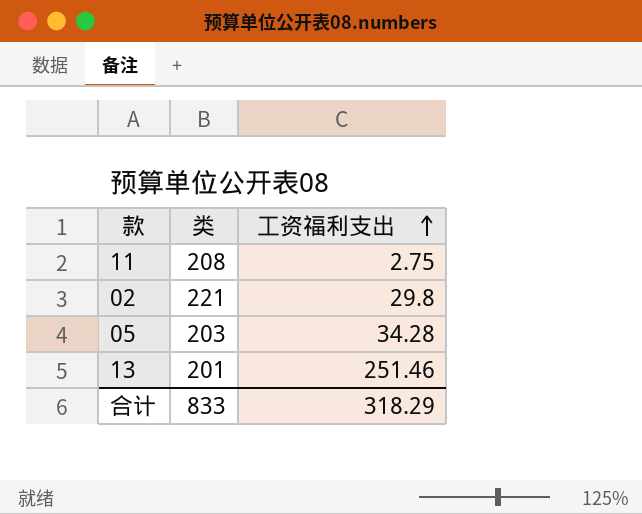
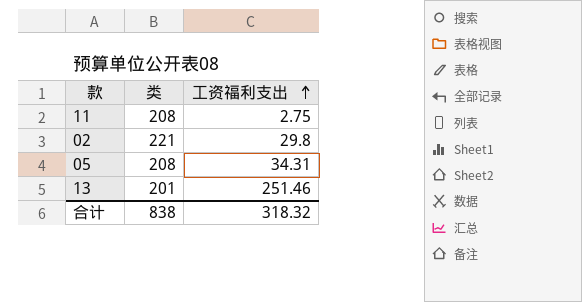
05 | 类: 203 -> 208
05 | 工资福利支出: 34.28 -> 34.31
合计 | 类: 833 -> 838
合计 | 工资福利支出: 318.29 -> 318.32

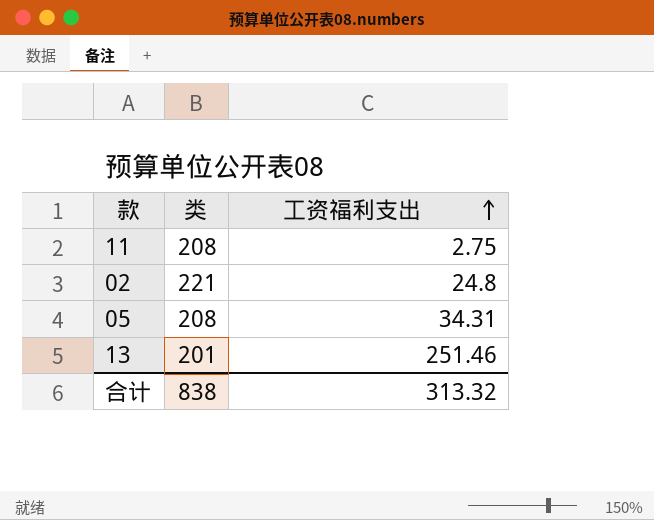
02 | 工资福利支出: 29.8 -> 24.8
合计 | 工资福利支出: 318.32 -> 313.32

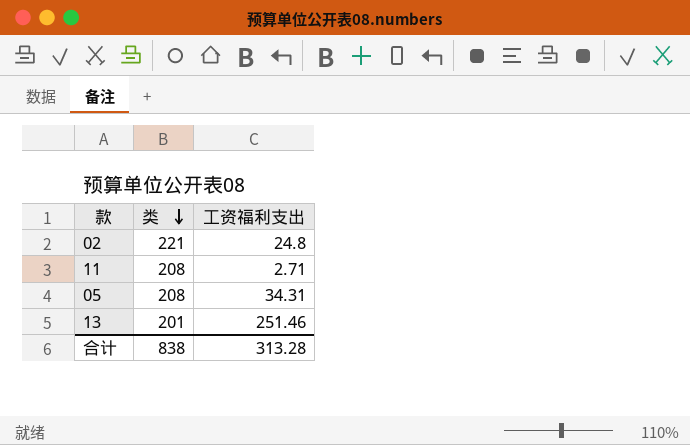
row order: 工资福利支出 ascending -> 类 descending
11 | 工资福利支出: 2.75 -> 2.71
合计 | 工资福利支出: 313.32 -> 313.28

